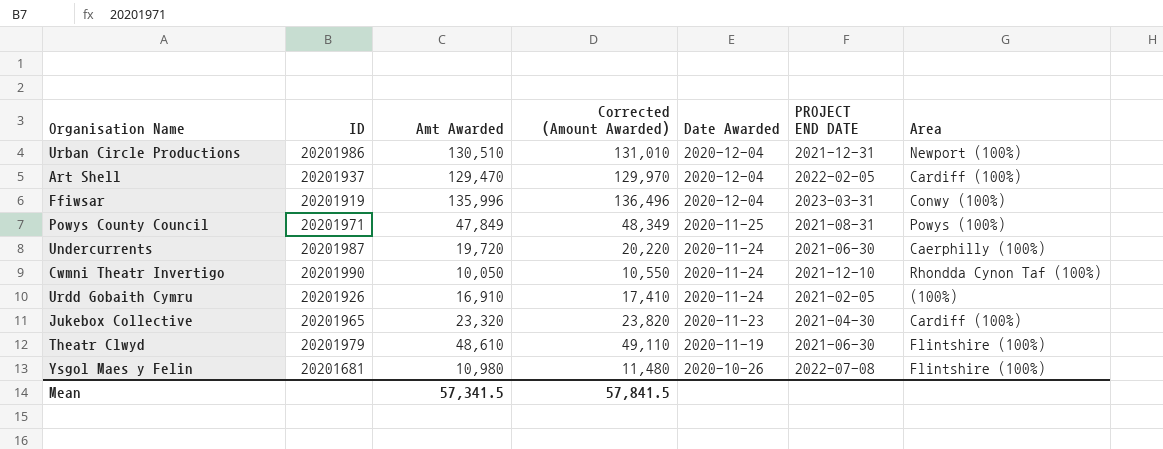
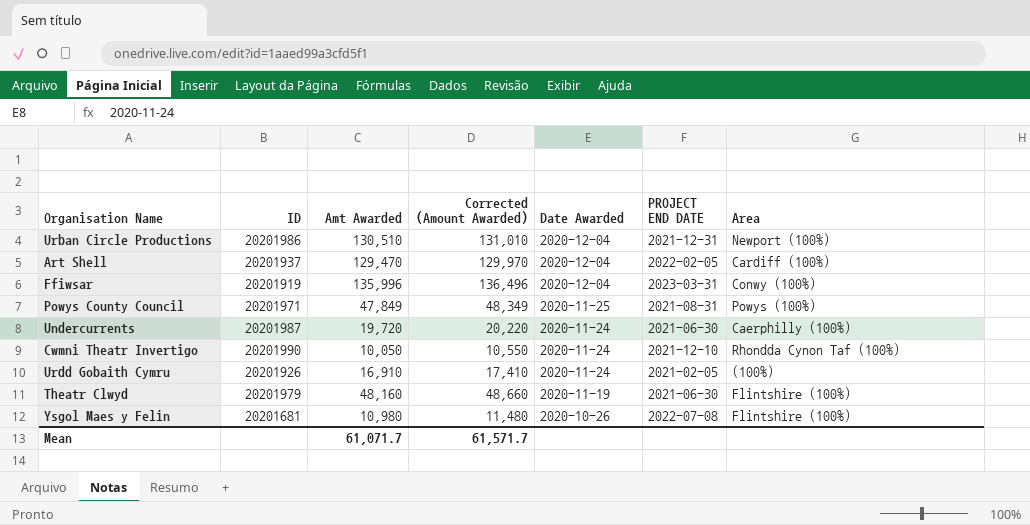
row Jukebox Collective: 20201965 | 23,320 | 23,820 | 2020-11-23 | 2021-04-30 | Cardiff (100%) -> none
Theatr Clwyd | Amt Awarded: 48,610 -> 48,160
Theatr Clwyd | Corrected (Amount Awarded): 49,110 -> 48,660
Mean | Amt Awarded: 57,341.5 -> 61,071.7
Mean | Corrected (Amount Awarded): 57,841.5 -> 61,571.7

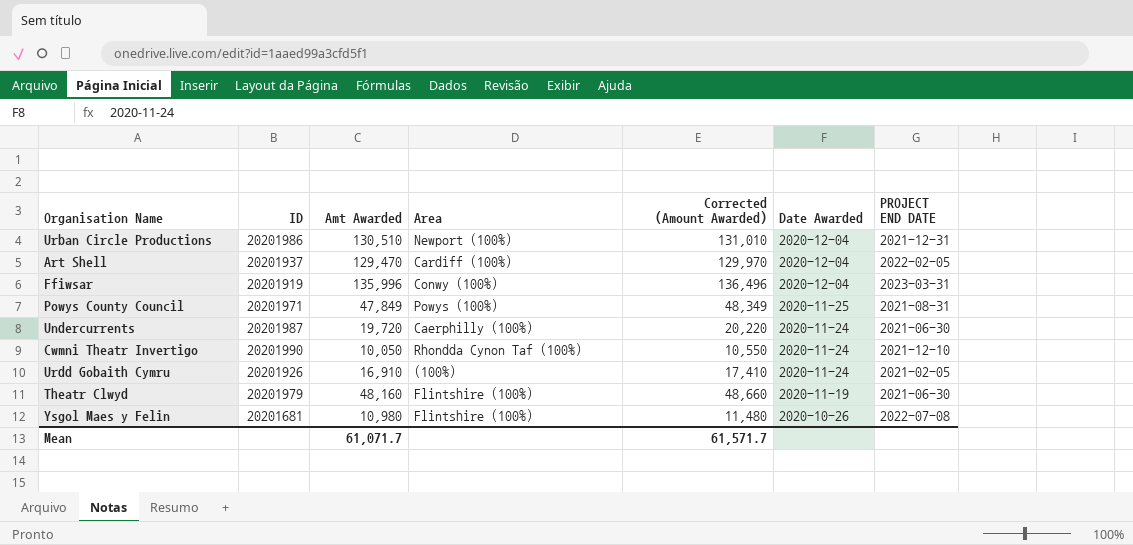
column Area | position: 7 -> 4

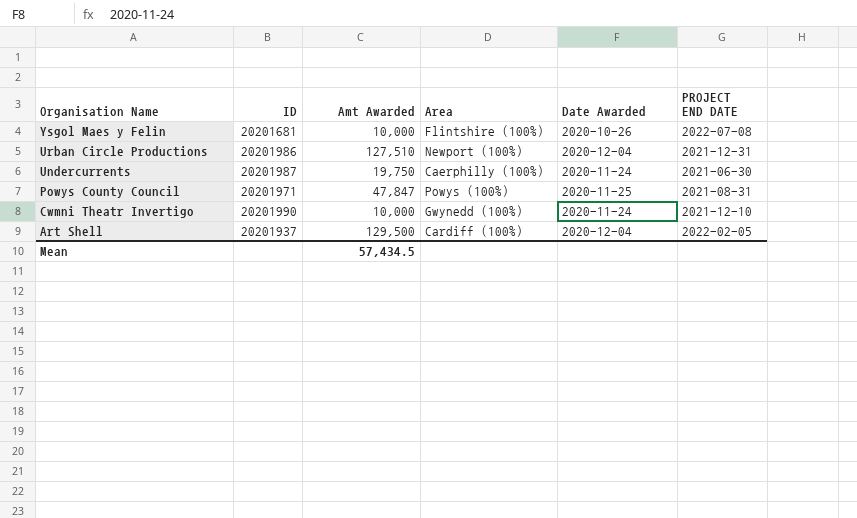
row order: Date Awarded descending -> Organisation Name descending
column Corrected (Amount Awarded) | formula: [Amt Awarded] + 500 -> none
row Ffiwsar: 20201919 | 135,996 | Conwy (100%) | 136,496 | 2020-12-04 | 2023-03-31 -> none
row Urdd Gobaith Cymru: 20201926 | 16,910 | (100%) | 17,410 | 2020-11-24 | 2021-02-05 -> none
row Theatr Clwyd: 20201979 | 48,160 | Flintshire (100%) | 48,660 | 2020-11-19 | 2021-06-30 -> none
Ysgol Maes y Felin | Amt Awarded: 10,980 -> 10,000
Urban Circle Productions | Amt Awarded: 130,510 -> 127,510
Undercurrents | Amt Awarded: 19,720 -> 19,750
Powys County Council | Amt Awarded: 47,849 -> 47,847
Cwmni Theatr Invertigo | Amt Awarded: 10,050 -> 10,000
Cwmni Theatr Invertigo | Area: Rhondda Cynon Taf (100%) -> Gwynedd (100%)
Art Shell | Amt Awarded: 129,470 -> 129,500
Mean | Amt Awarded: 61,071.7 -> 57,434.5

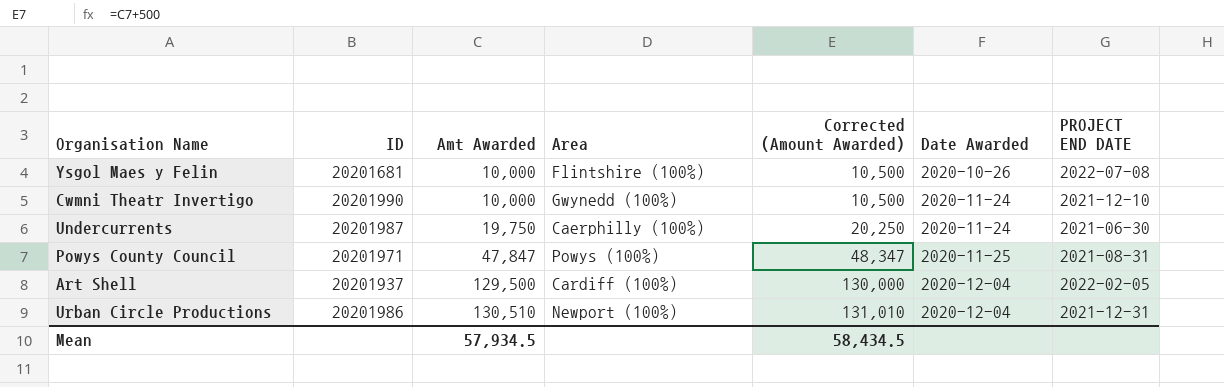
row order: Organisation Name descending -> Amt Awarded ascending
column Corrected (Amount Awarded) | formula: none -> [Amt Awarded] + 500
Urban Circle Productions | Amt Awarded: 127,510 -> 130,510
Mean | Amt Awarded: 57,434.5 -> 57,934.5

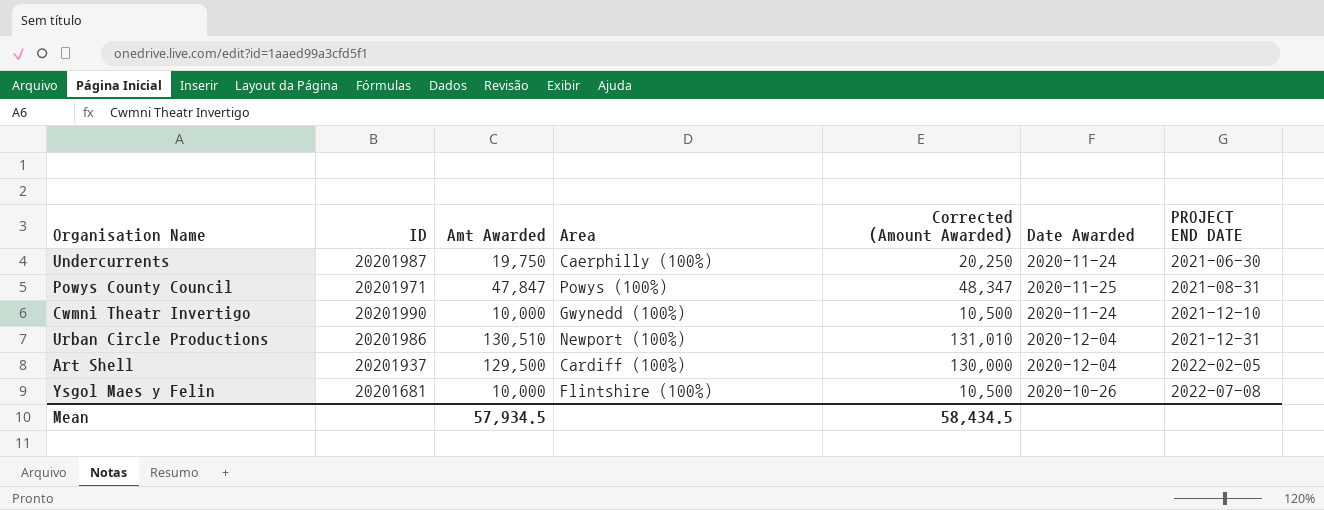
row order: Amt Awarded ascending -> PROJECT END DATE ascending

